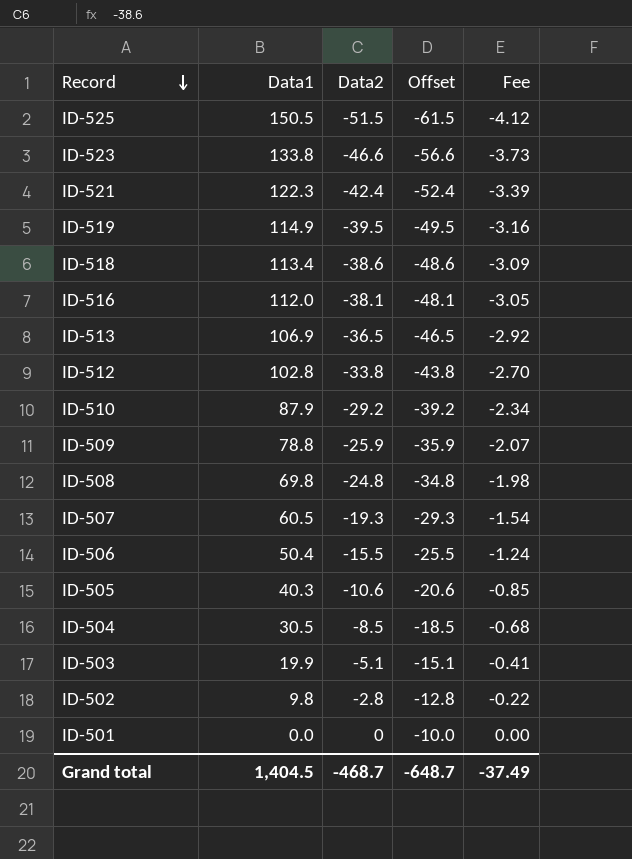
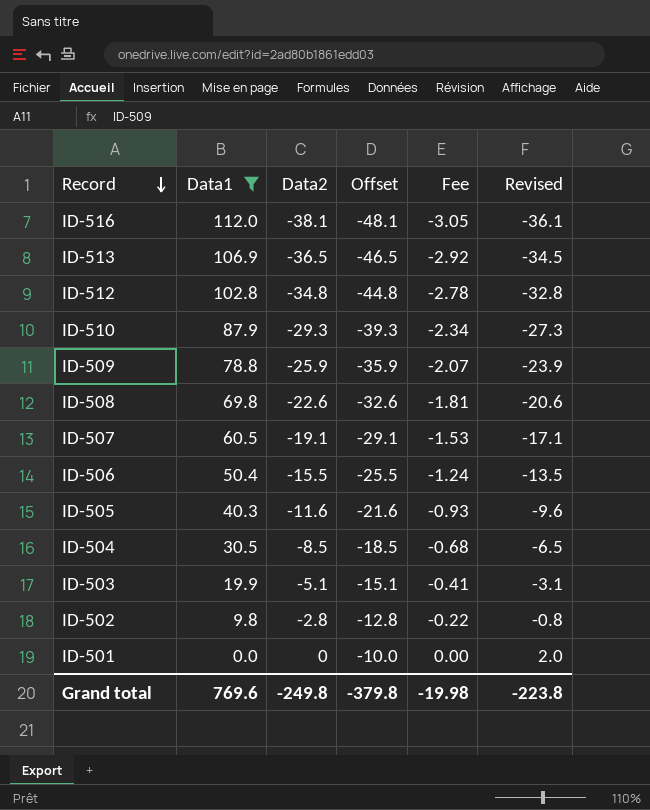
filter: none -> Data1 <= 112.0
column Revised | formula: none -> [Data2] + 2
ID-512 | Data2: -33.8 -> -34.8
ID-512 | Offset: -43.8 -> -44.8
ID-512 | Fee: -2.70 -> -2.78
ID-510 | Data2: -29.2 -> -29.3
ID-510 | Offset: -39.2 -> -39.3
ID-508 | Data2: -24.8 -> -22.6
ID-508 | Offset: -34.8 -> -32.6
ID-508 | Fee: -1.98 -> -1.81
ID-507 | Data2: -19.3 -> -19.1
ID-507 | Offset: -29.3 -> -29.1
ID-507 | Fee: -1.54 -> -1.53
ID-505 | Data2: -10.6 -> -11.6
ID-505 | Offset: -20.6 -> -21.6
ID-505 | Fee: -0.85 -> -0.93
Grand total | Data1: 1,404.5 -> 769.6
Grand total | Data2: -468.7 -> -249.8
Grand total | Offset: -648.7 -> -379.8
Grand total | Fee: -37.49 -> -19.98

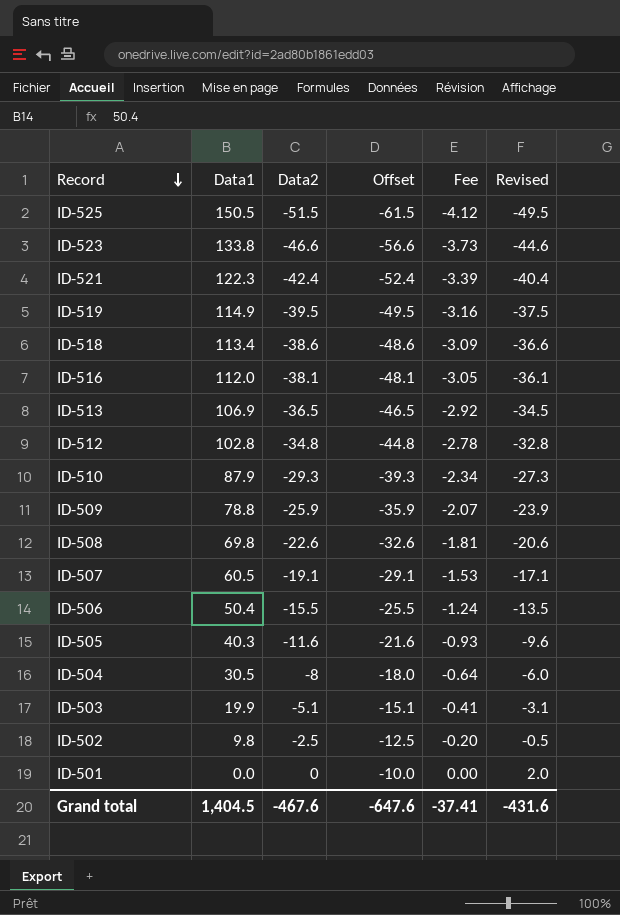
filter: Data1 <= 112.0 -> none
ID-504 | Data2: -8.5 -> -8
ID-504 | Offset: -18.5 -> -18.0
ID-504 | Fee: -0.68 -> -0.64
ID-504 | Revised: -6.5 -> -6.0
ID-502 | Data2: -2.8 -> -2.5
ID-502 | Offset: -12.8 -> -12.5
ID-502 | Fee: -0.22 -> -0.20
ID-502 | Revised: -0.8 -> -0.5
Grand total | Data1: 769.6 -> 1,404.5
Grand total | Data2: -249.8 -> -467.6
Grand total | Offset: -379.8 -> -647.6
Grand total | Fee: -19.98 -> -37.41
Grand total | Revised: -223.8 -> -431.6

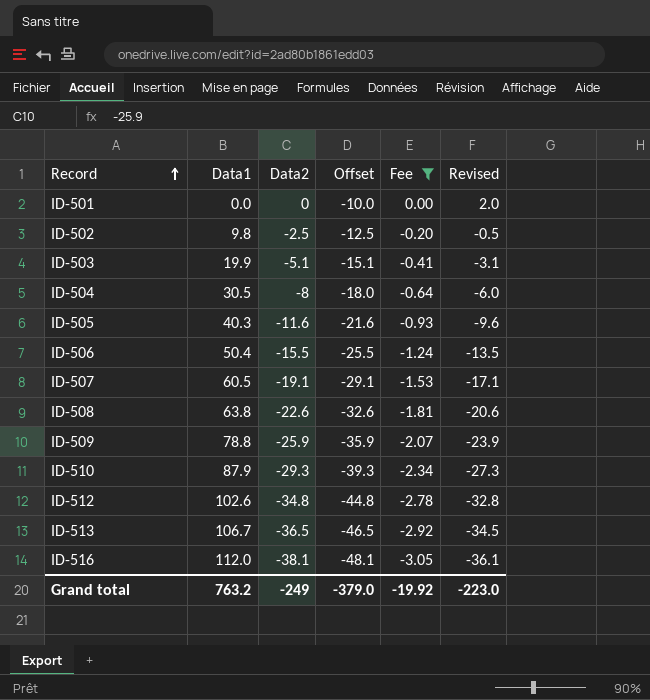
filter: none -> Fee >= -3.05
row order: Record descending -> Record ascending
ID-508 | Data1: 69.8 -> 63.8
ID-512 | Data1: 102.8 -> 102.6
ID-513 | Data1: 106.9 -> 106.7
Grand total | Data1: 1,404.5 -> 763.2
Grand total | Data2: -467.6 -> -249
Grand total | Offset: -647.6 -> -379.0
Grand total | Fee: -37.41 -> -19.92
Grand total | Revised: -431.6 -> -223.0

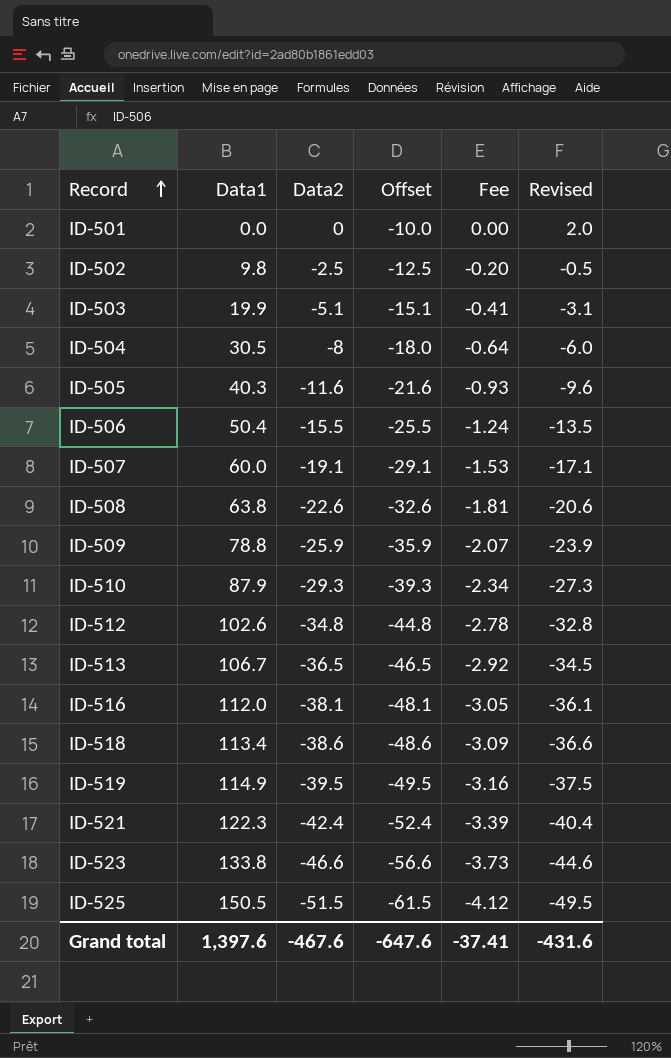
filter: Fee >= -3.05 -> none
ID-507 | Data1: 60.5 -> 60.0
Grand total | Data1: 763.2 -> 1,397.6
Grand total | Data2: -249 -> -467.6
Grand total | Offset: -379.0 -> -647.6
Grand total | Fee: -19.92 -> -37.41
Grand total | Revised: -223.0 -> -431.6

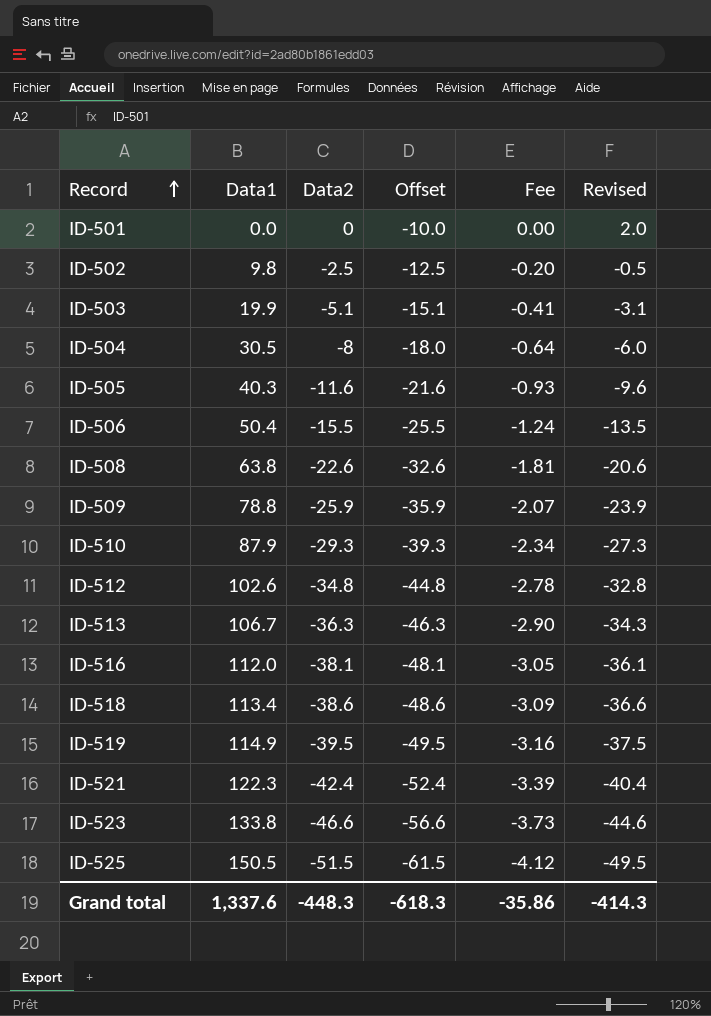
row ID-507: 60.0 | -19.1 | -29.1 | -1.53 | -17.1 -> none
ID-513 | Data2: -36.5 -> -36.3
ID-513 | Offset: -46.5 -> -46.3
ID-513 | Fee: -2.92 -> -2.90
ID-513 | Revised: -34.5 -> -34.3
Grand total | Data1: 1,397.6 -> 1,337.6
Grand total | Data2: -467.6 -> -448.3
Grand total | Offset: -647.6 -> -618.3
Grand total | Fee: -37.41 -> -35.86
Grand total | Revised: -431.6 -> -414.3

